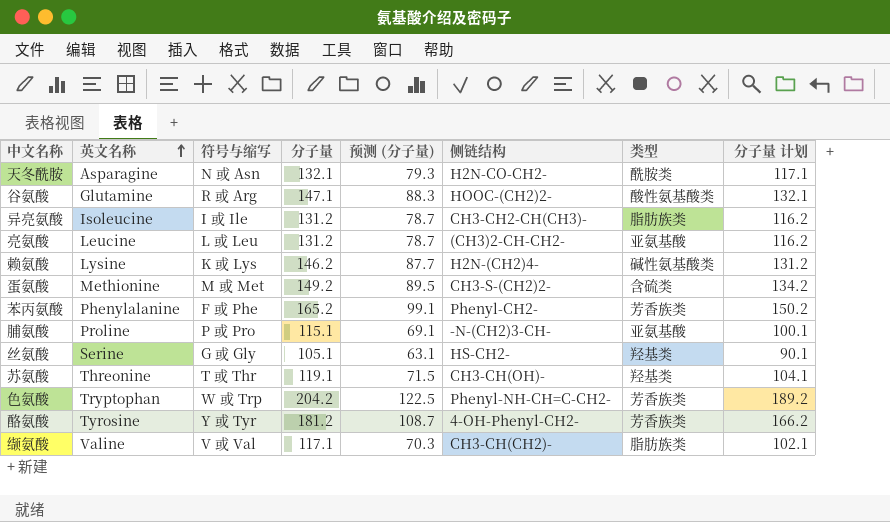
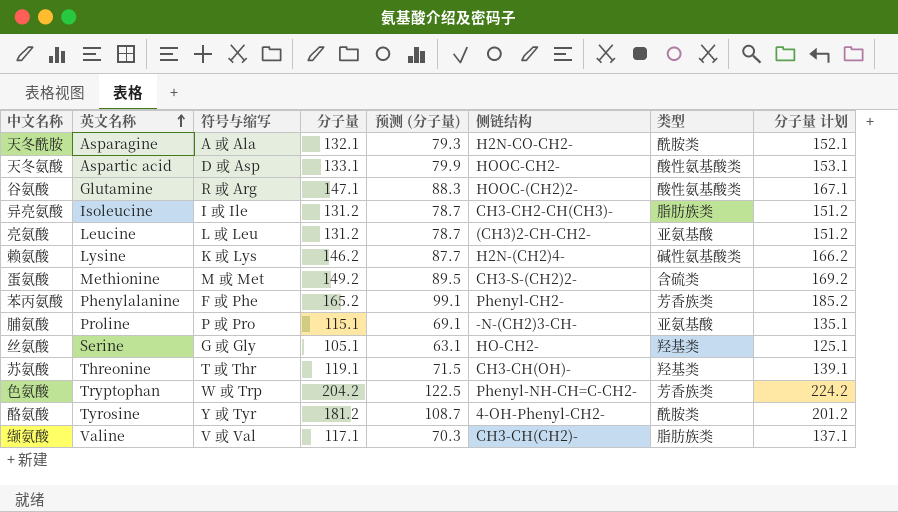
column 分子量 计划 | formula: [分子量] - 15 -> [分子量] + 20
天冬酰胺 | 符号与缩写: N 或 Asn -> A 或 Ala
row 天冬氨酸: none -> Aspartic acid | D 或 Asp | 133.1 | 79.9 | HOOC-CH2- | 酸性氨基酸类 | 153.1
丝氨酸 | 侧链结构: HS-CH2- -> HO-CH2-
酪氨酸 | 类型: 芳香族类 -> 酰胺类

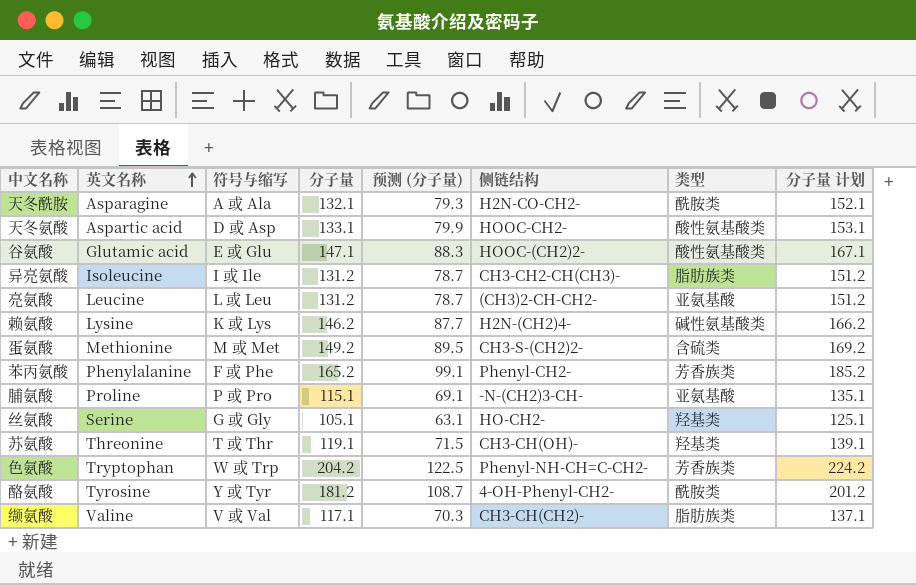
谷氨酸 | 英文名称: Glutamine -> Glutamic acid
谷氨酸 | 符号与缩写: R 或 Arg -> E 或 Glu

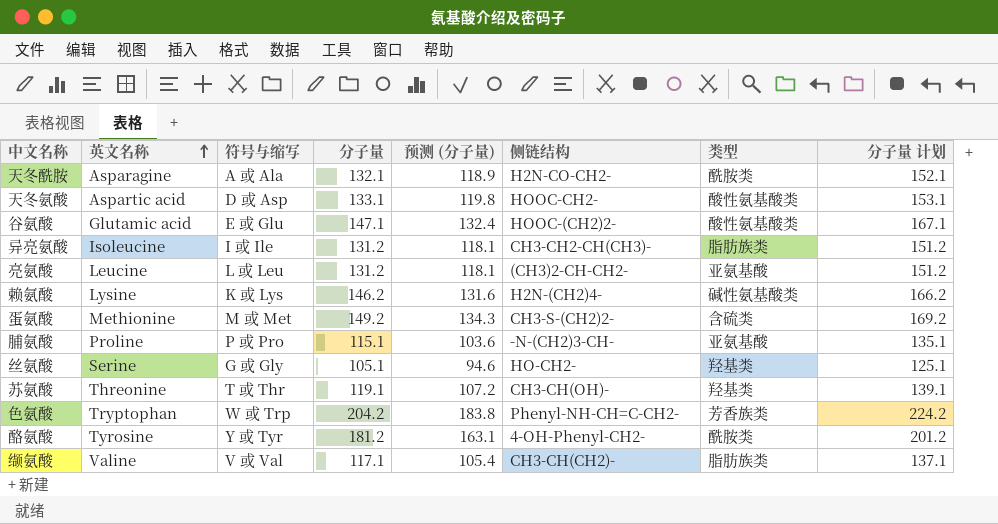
column 预测 (分子量) | formula: [分子量] * 0.6 -> [分子量] * 0.9
row 苯丙氨酸: Phenylalanine | F 或 Phe | 165.2 | 99.1 | Phenyl-CH2- | 芳香族类 | 185.2 -> none

